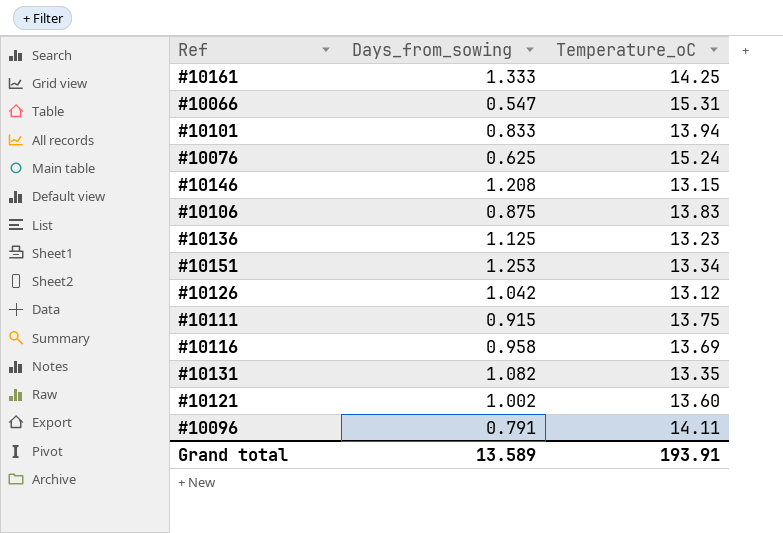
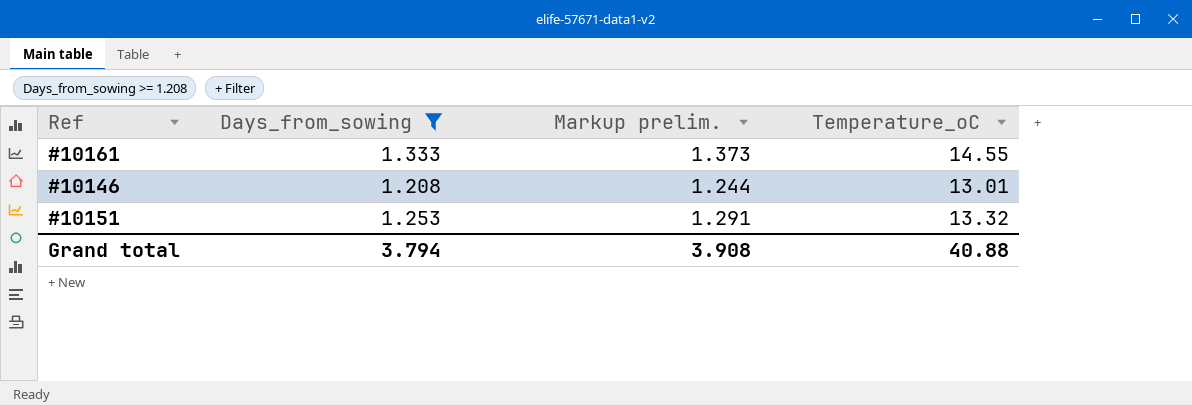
filter: none -> Days_from_sowing >= 1.208
column Markup prelim. | formula: none -> [Days_from_sowing] * 1.03
#10161 | Temperature_oC: 14.25 -> 14.55
#10146 | Temperature_oC: 13.15 -> 13.01
#10151 | Temperature_oC: 13.34 -> 13.32
Grand total | Days_from_sowing: 13.589 -> 3.794
Grand total | Temperature_oC: 193.91 -> 40.88

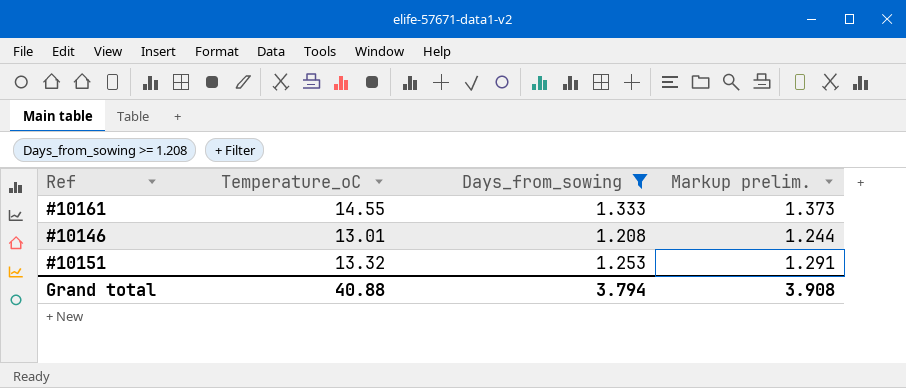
column Temperature_oC | position: 4 -> 2

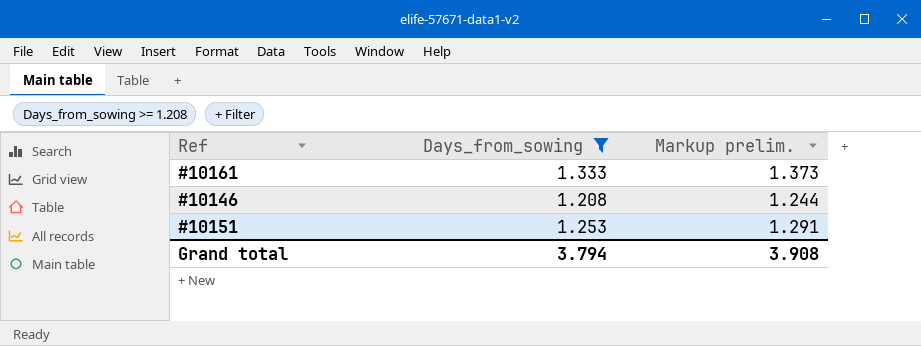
column Temperature_oC | position: 2 -> none

